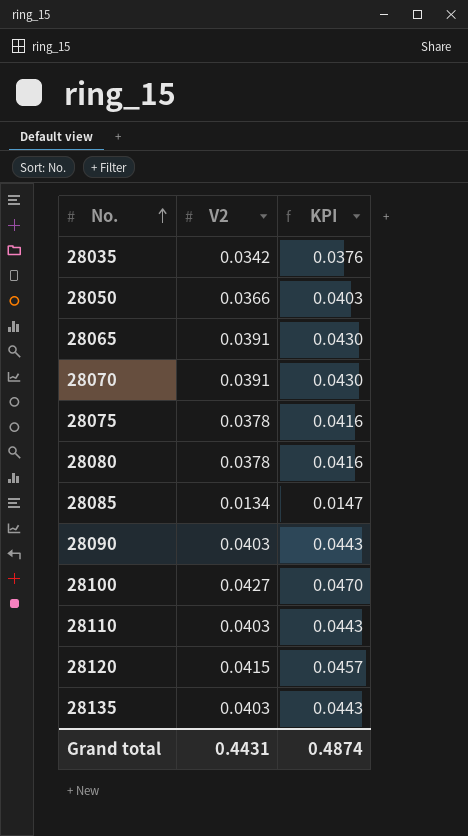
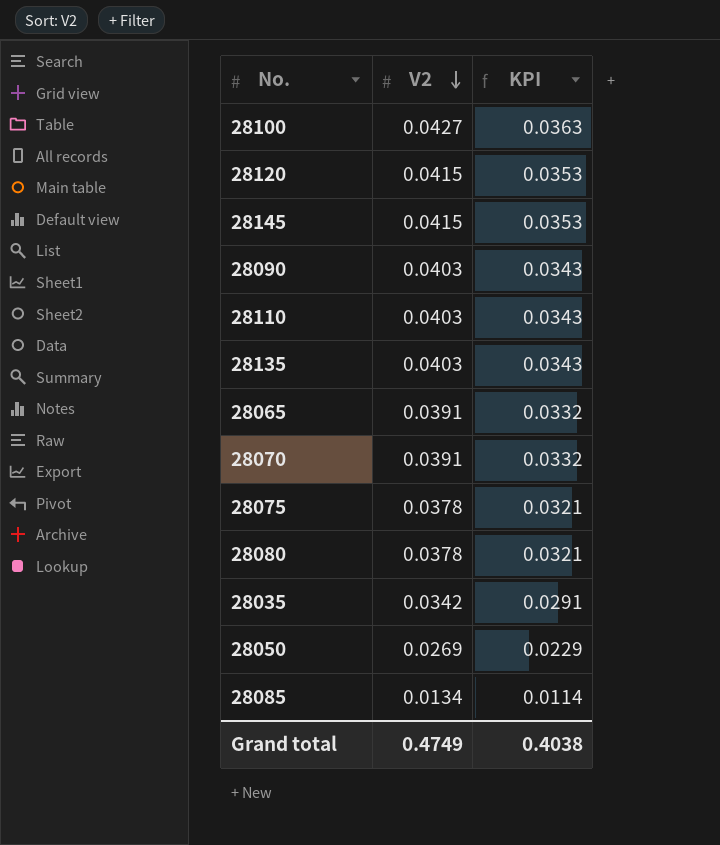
row order: No. ascending -> V2 descending
column KPI | formula: [V2] * 1.1 -> [V2] * 0.85
row 28145: none -> 0.0415 | 0.0353
28050 | V2: 0.0366 -> 0.0269
Grand total | V2: 0.4431 -> 0.4749
Grand total | KPI: 0.4874 -> 0.4038

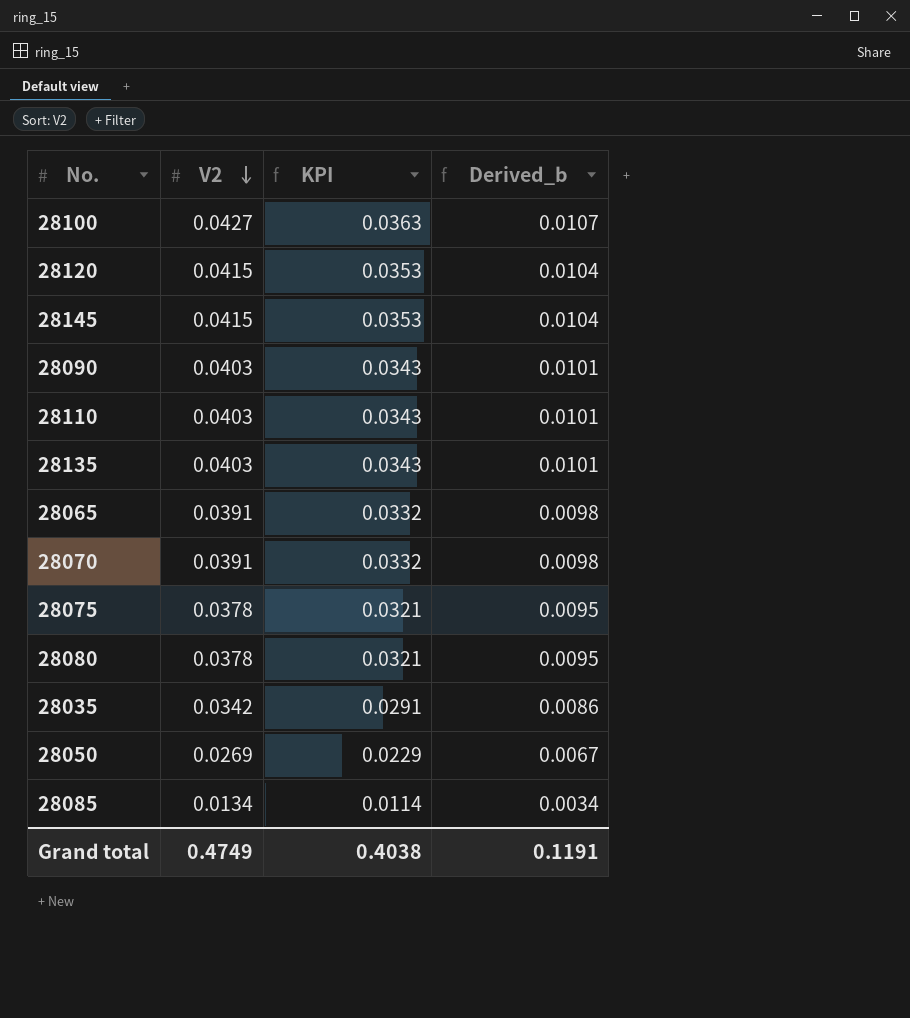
column Derived_b | formula: none -> [V2] * 0.25

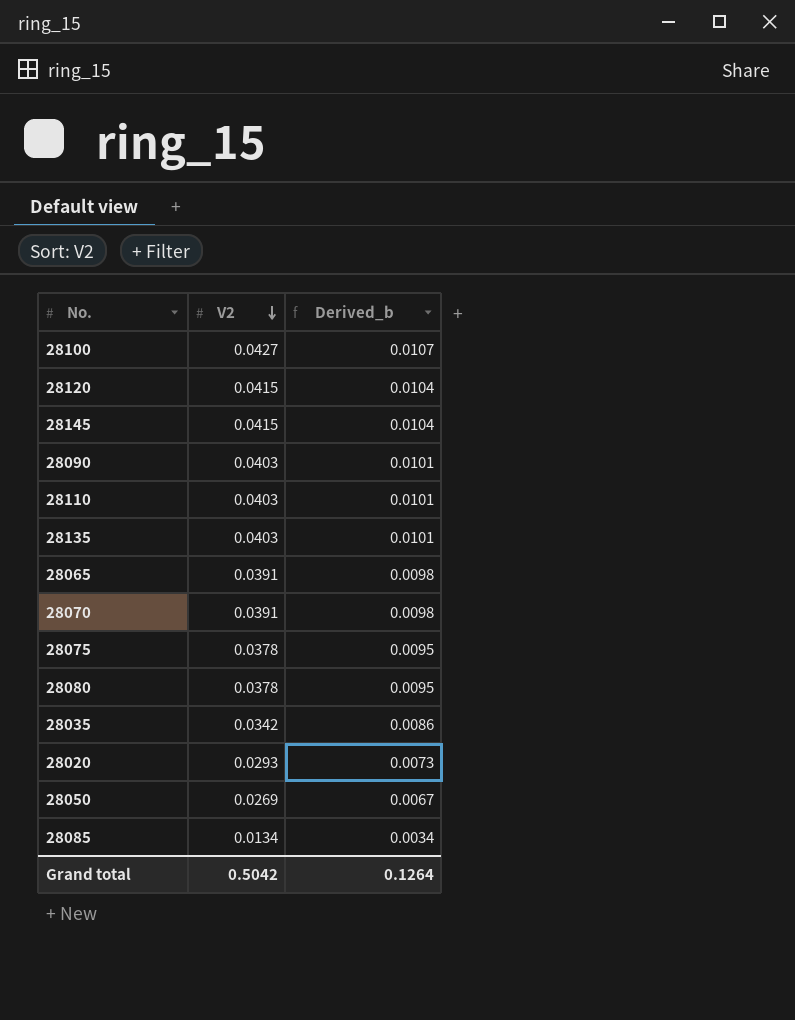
column KPI | formula: [V2] * 0.85 -> none
row 28020: none -> 0.0293 | 0.0073
Grand total | V2: 0.4749 -> 0.5042
Grand total | Derived_b: 0.1191 -> 0.1264

